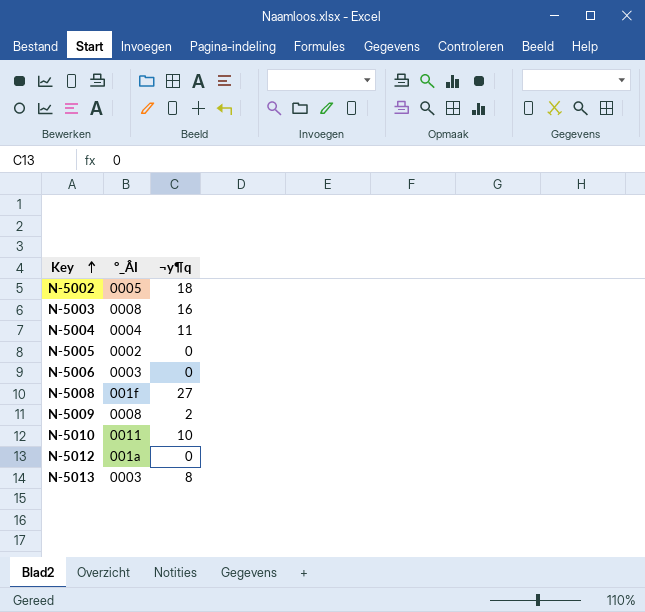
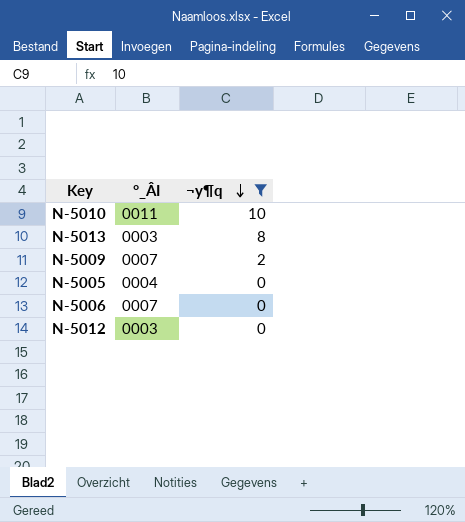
filter: none -> ¬y¶q <= 10
row order: Key ascending -> ¬y¶q descending
N-5009 | °_ÂI: 0008 -> 0007
N-5005 | °_ÂI: 0002 -> 0004
N-5006 | °_ÂI: 0003 -> 0007
N-5012 | °_ÂI: 001a -> 0003

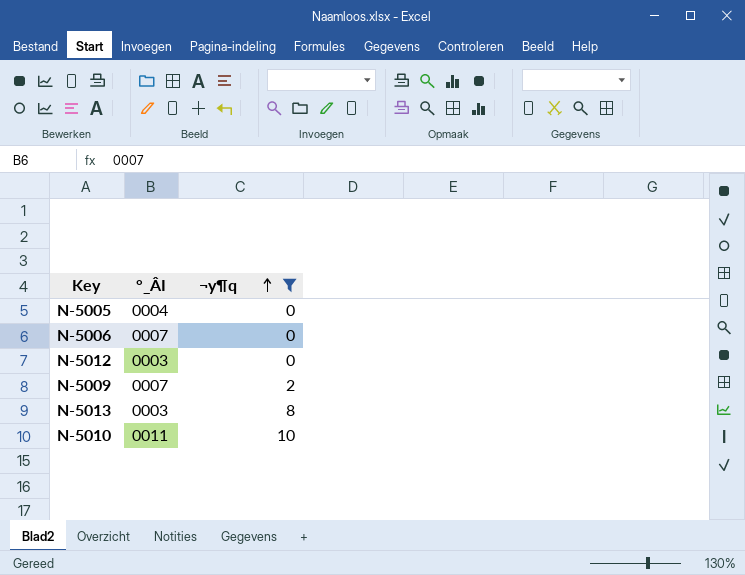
row order: ¬y¶q descending -> ¬y¶q ascending

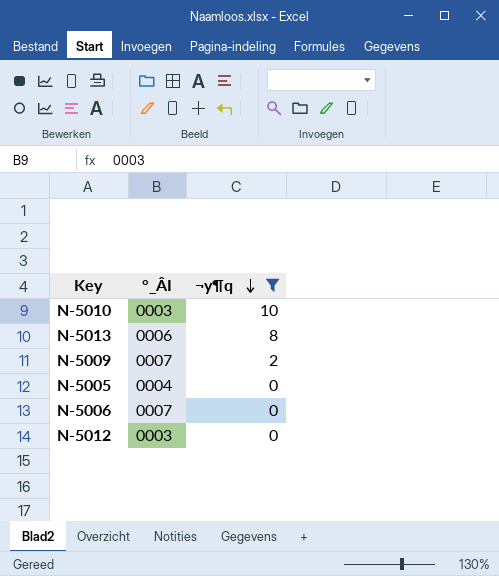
row order: ¬y¶q ascending -> ¬y¶q descending
N-5010 | °_ÂI: 0011 -> 0003
N-5013 | °_ÂI: 0003 -> 0006

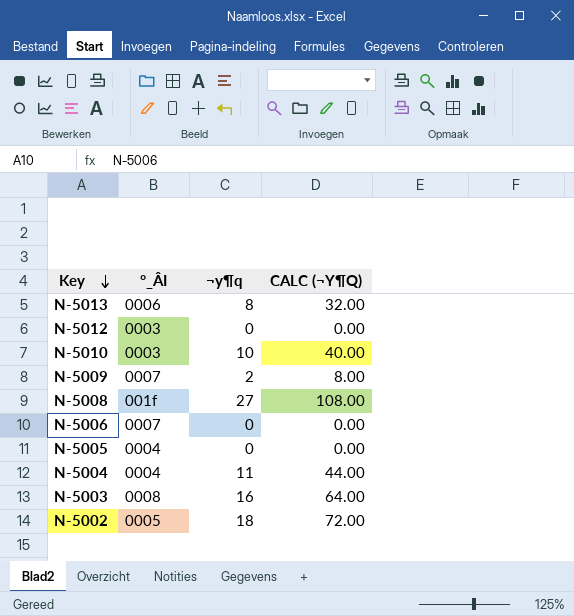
filter: ¬y¶q <= 10 -> none
row order: ¬y¶q descending -> Key descending
column CALC (¬Y¶Q) | formula: none -> [¬y¶q] * 4

